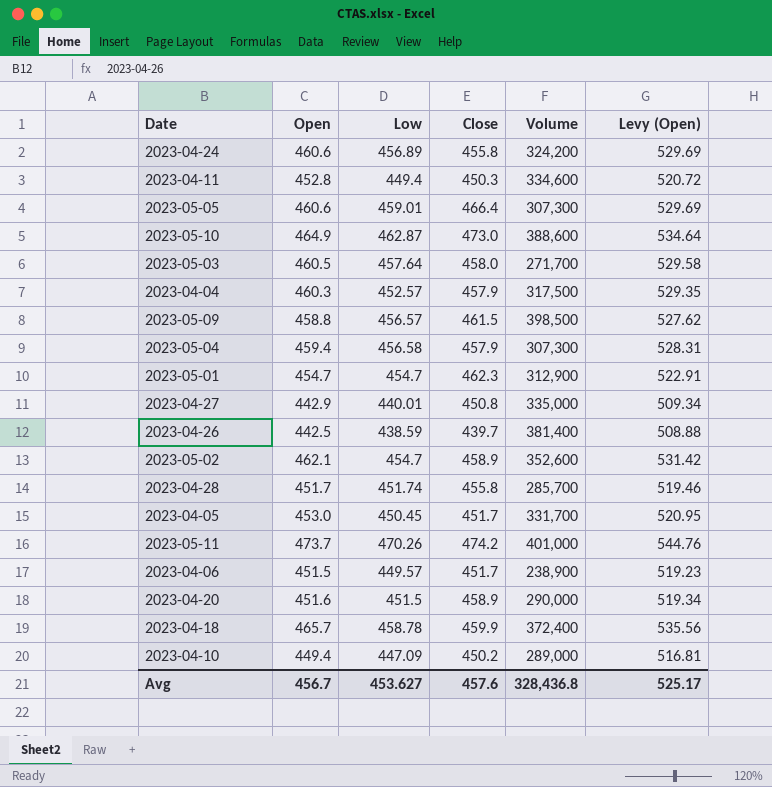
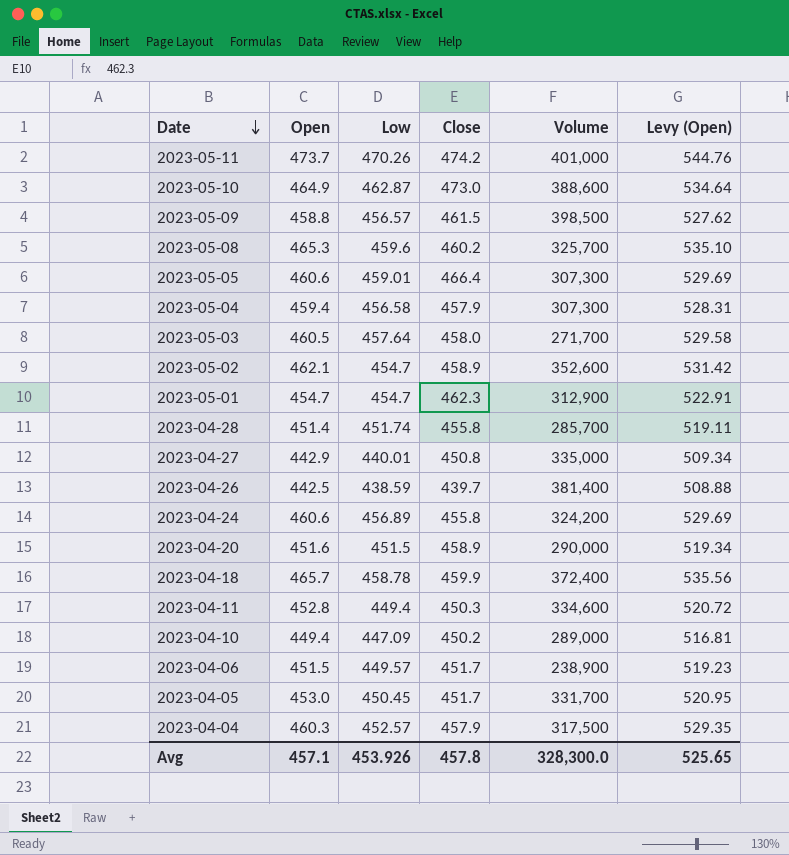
row order: none -> Date descending
row 2023-05-08: none -> 465.3 | 459.6 | 460.2 | 325,700 | 535.10
2023-04-28 | Open: 451.7 -> 451.4
2023-04-28 | Levy (Open): 519.46 -> 519.11
Avg | Open: 456.7 -> 457.1
Avg | Low: 453.627 -> 453.926
Avg | Close: 457.6 -> 457.8
Avg | Volume: 328,436.8 -> 328,300.0
Avg | Levy (Open): 525.17 -> 525.65

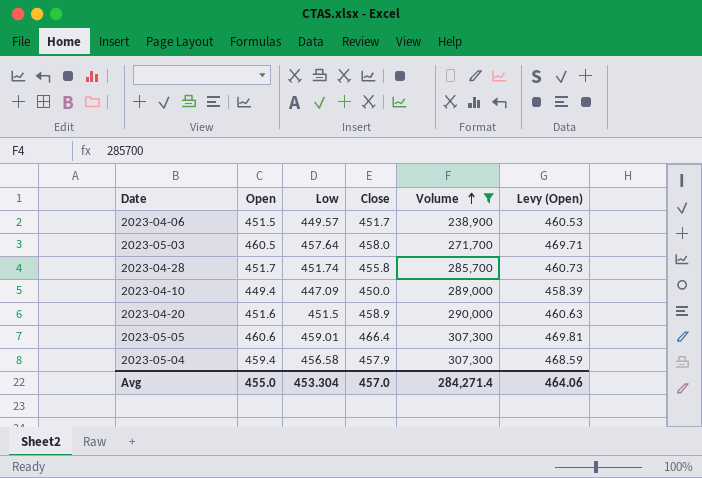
filter: none -> Volume <= 307,300
row order: Date descending -> Volume ascending
column Levy (Open) | formula: [Open] * 1.15 -> [Open] * 1.02
2023-04-28 | Open: 451.4 -> 451.7
2023-04-10 | Close: 450.2 -> 450.0
Avg | Open: 457.1 -> 455.0
Avg | Low: 453.926 -> 453.304
Avg | Close: 457.8 -> 457.0
Avg | Volume: 328,300.0 -> 284,271.4
Avg | Levy (Open): 525.65 -> 464.06

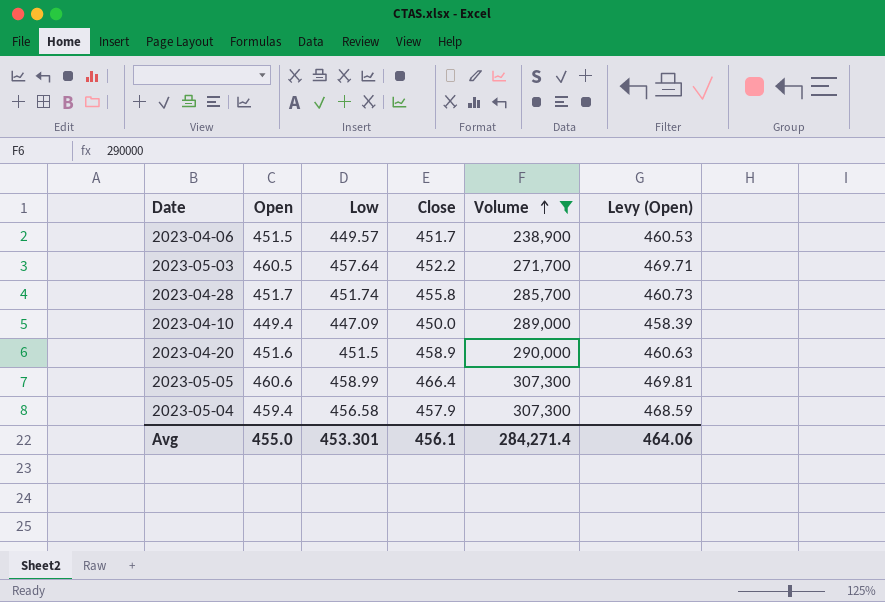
2023-05-03 | Close: 458.0 -> 452.2
2023-05-05 | Low: 459.01 -> 458.99
Avg | Low: 453.304 -> 453.301
Avg | Close: 457.0 -> 456.1

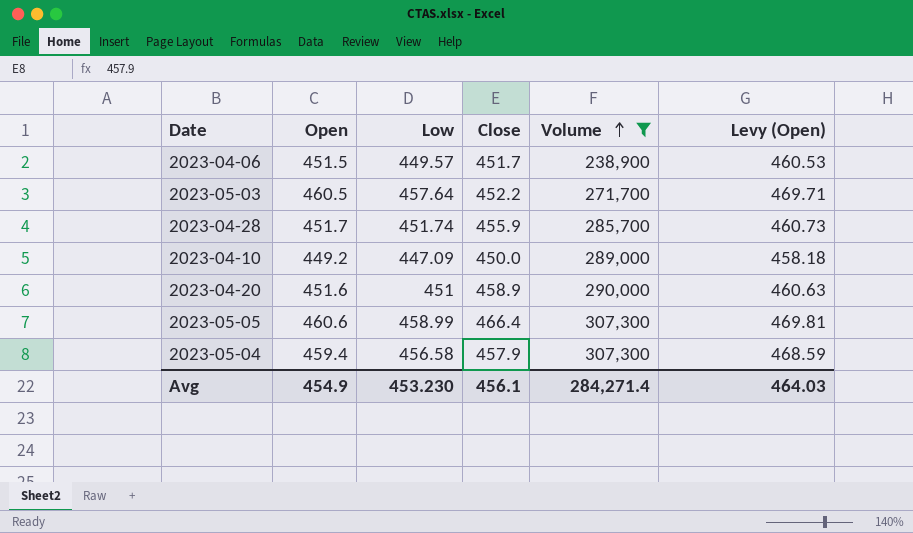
2023-04-28 | Close: 455.8 -> 455.9
2023-04-10 | Open: 449.4 -> 449.2
2023-04-10 | Levy (Open): 458.39 -> 458.18
2023-04-20 | Low: 451.5 -> 451
Avg | Open: 455.0 -> 454.9
Avg | Low: 453.301 -> 453.230
Avg | Levy (Open): 464.06 -> 464.03

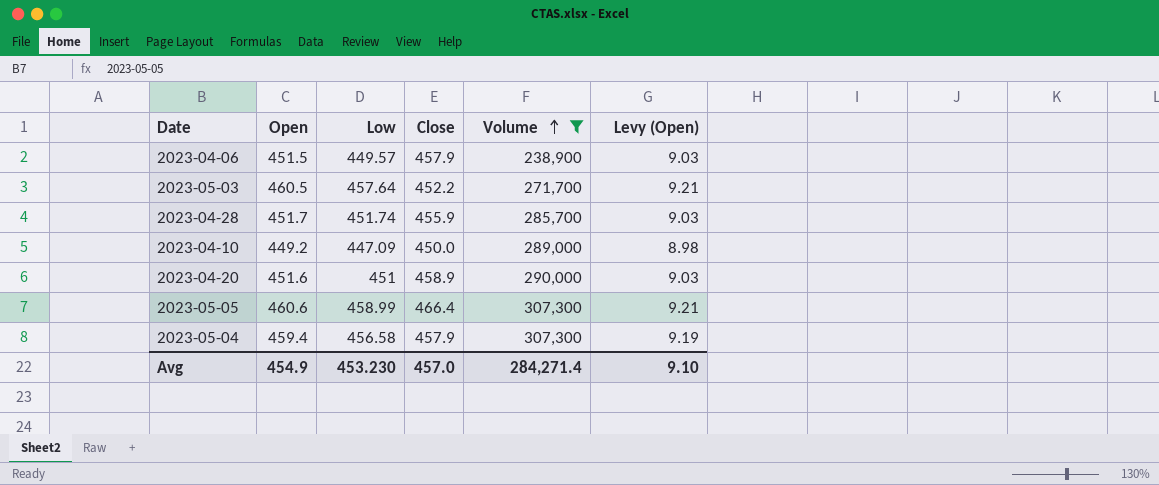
column Levy (Open) | formula: [Open] * 1.02 -> [Open] * 0.02
2023-04-06 | Close: 451.7 -> 457.9
Avg | Close: 456.1 -> 457.0
Avg | Levy (Open): 464.03 -> 9.10

